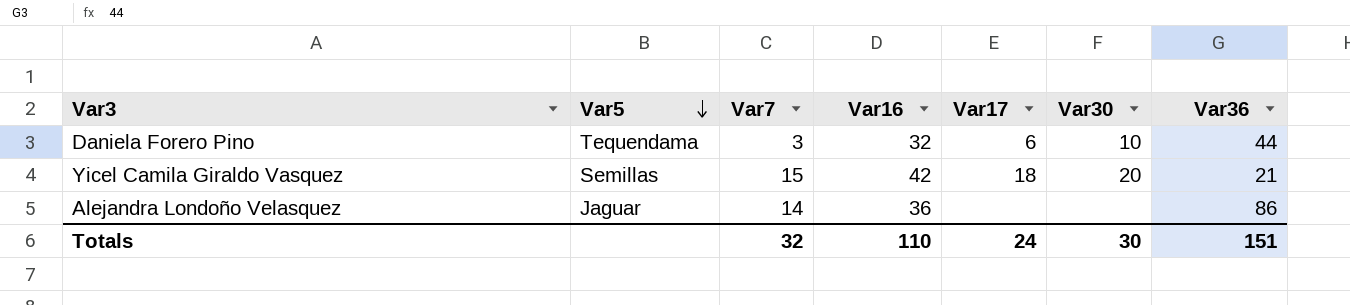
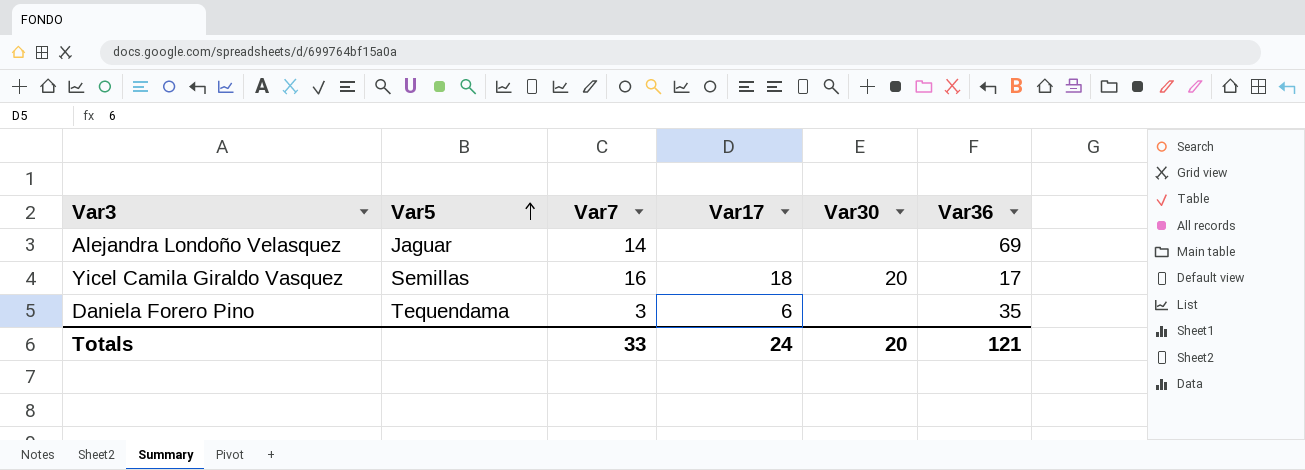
row order: Var5 descending -> Var5 ascending
column Var16 | position: 4 -> none
Alejandra Londoño Velasquez | Var36: 86 -> 69
Yicel Camila Giraldo Vasquez | Var7: 15 -> 16
Yicel Camila Giraldo Vasquez | Var36: 21 -> 17
Daniela Forero Pino | Var30: 10 -> none
Daniela Forero Pino | Var36: 44 -> 35
Totals | Var7: 32 -> 33
Totals | Var30: 30 -> 20
Totals | Var36: 151 -> 121

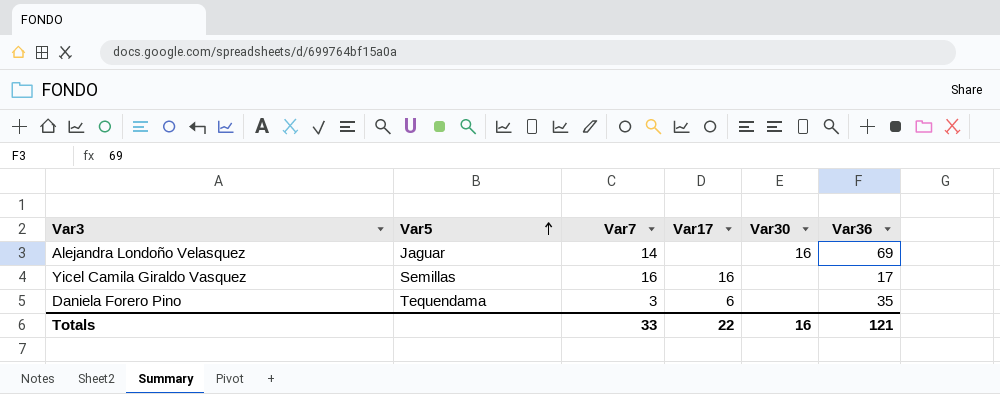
Alejandra Londoño Velasquez | Var30: none -> 16
Yicel Camila Giraldo Vasquez | Var17: 18 -> 16
Yicel Camila Giraldo Vasquez | Var30: 20 -> none
Totals | Var17: 24 -> 22
Totals | Var30: 20 -> 16

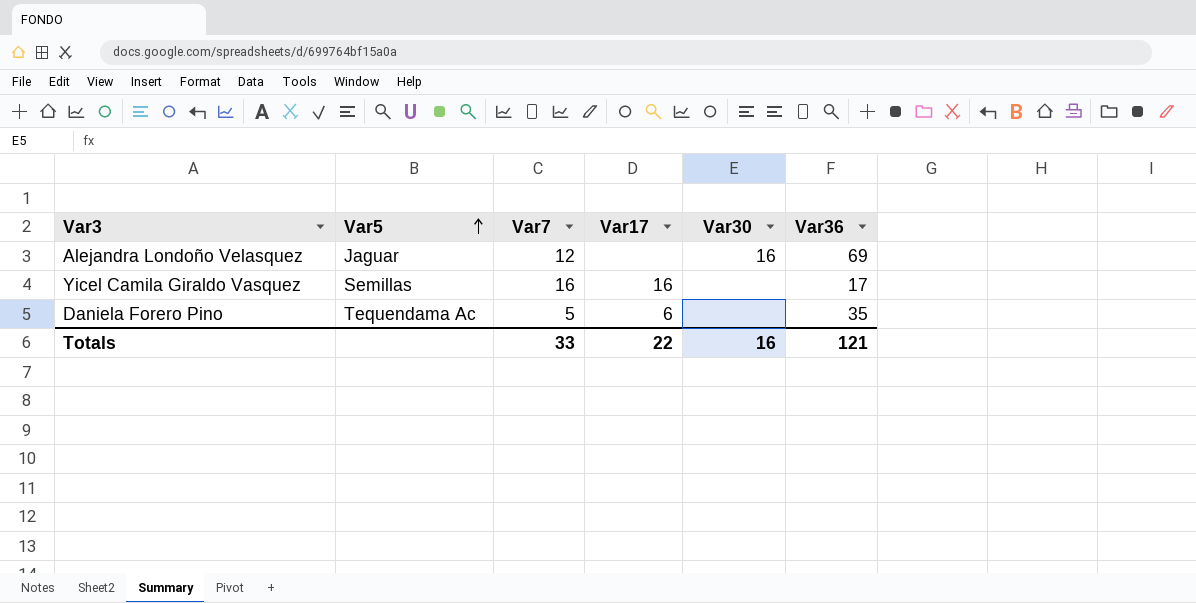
Alejandra Londoño Velasquez | Var7: 14 -> 12
Daniela Forero Pino | Var5: Tequendama -> Tequendama Ac
Daniela Forero Pino | Var7: 3 -> 5

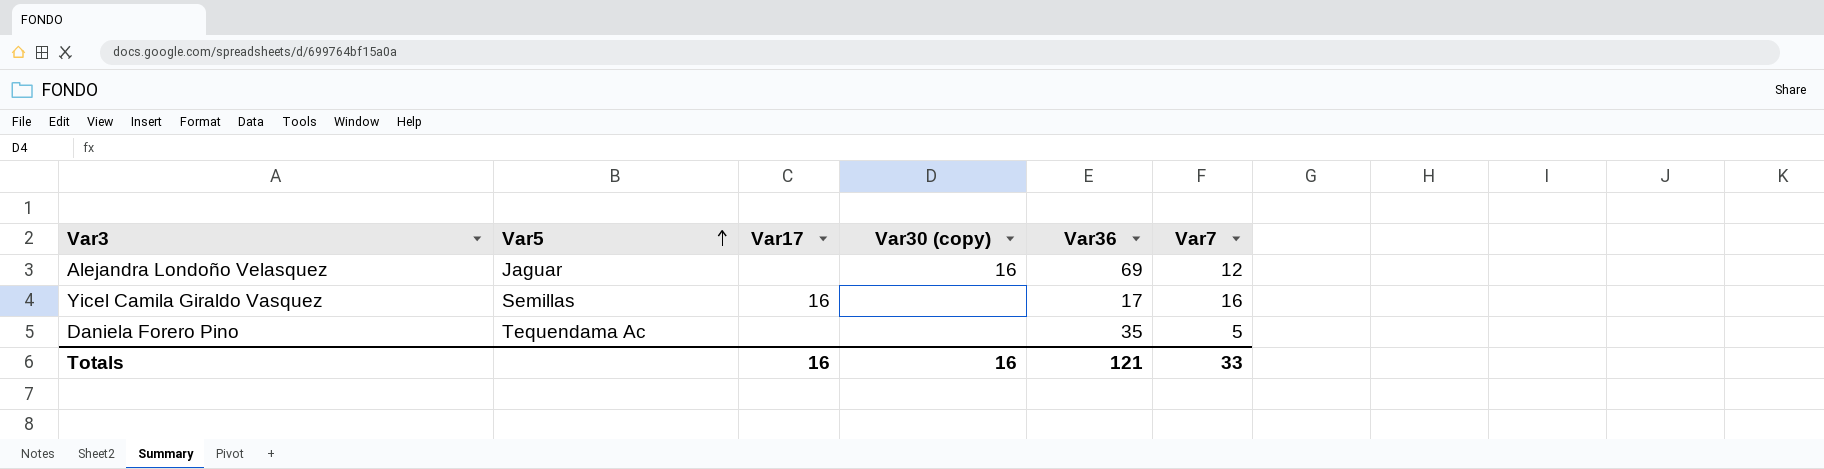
column name: Var30 -> Var30 (copy)
column Var7 | position: 3 -> 6
Daniela Forero Pino | Var17: 6 -> none
Totals | Var17: 22 -> 16

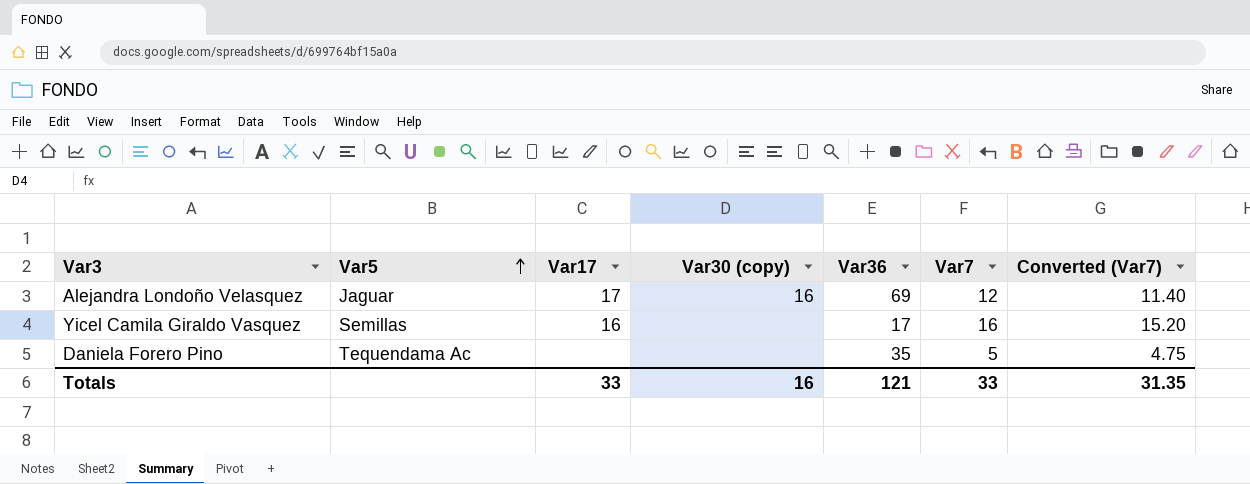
column Converted (Var7) | formula: none -> [Var7] * 0.95
Alejandra Londoño Velasquez | Var17: none -> 17
Totals | Var17: 16 -> 33

